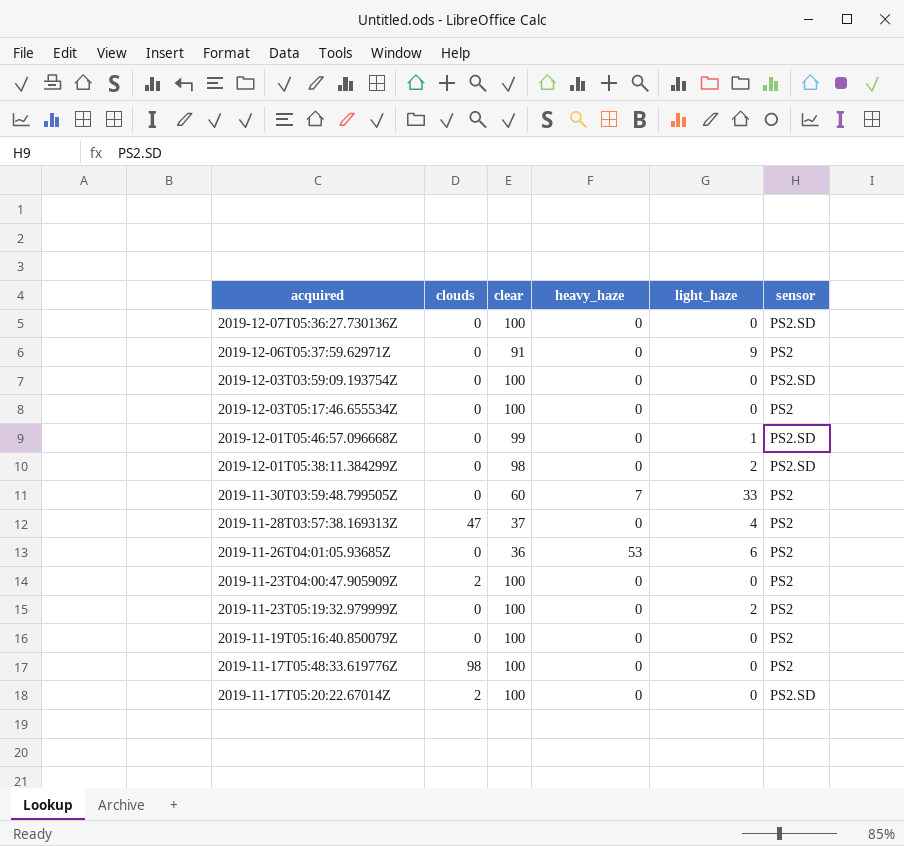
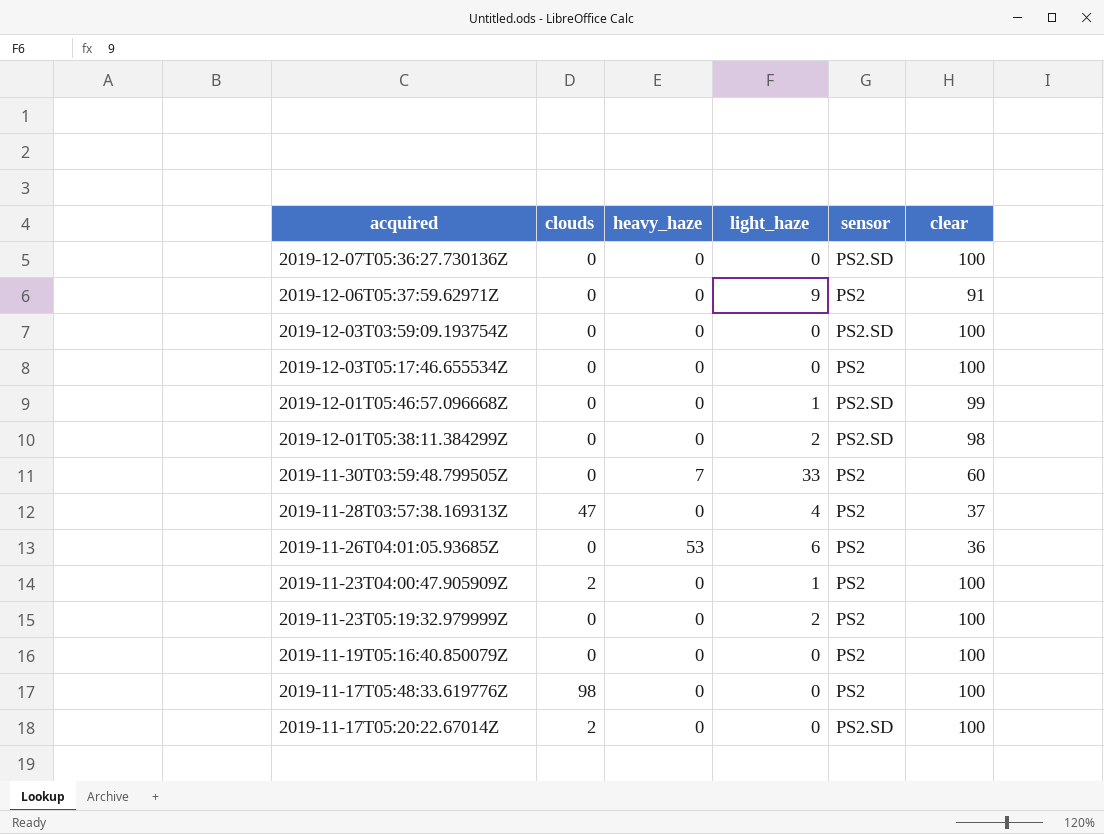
column clear | position: 3 -> 6
2019-11-23T04:00:47.905909Z | light_haze: 0 -> 1

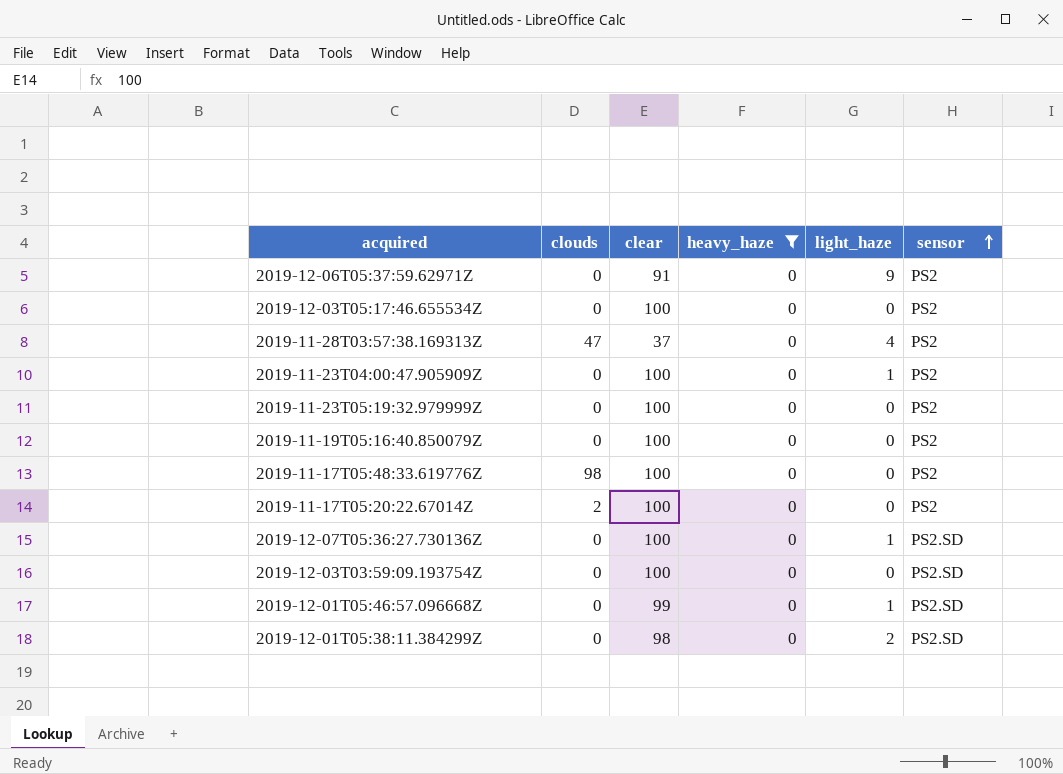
filter: none -> heavy_haze = 0
row order: none -> sensor ascending
column clear | position: 6 -> 3
2019-11-23T04:00:47.905909Z | clouds: 2 -> 0
2019-11-23T05:19:32.979999Z | light_haze: 2 -> 0
2019-11-17T05:20:22.67014Z | sensor: PS2.SD -> PS2
2019-12-07T05:36:27.730136Z | light_haze: 0 -> 1

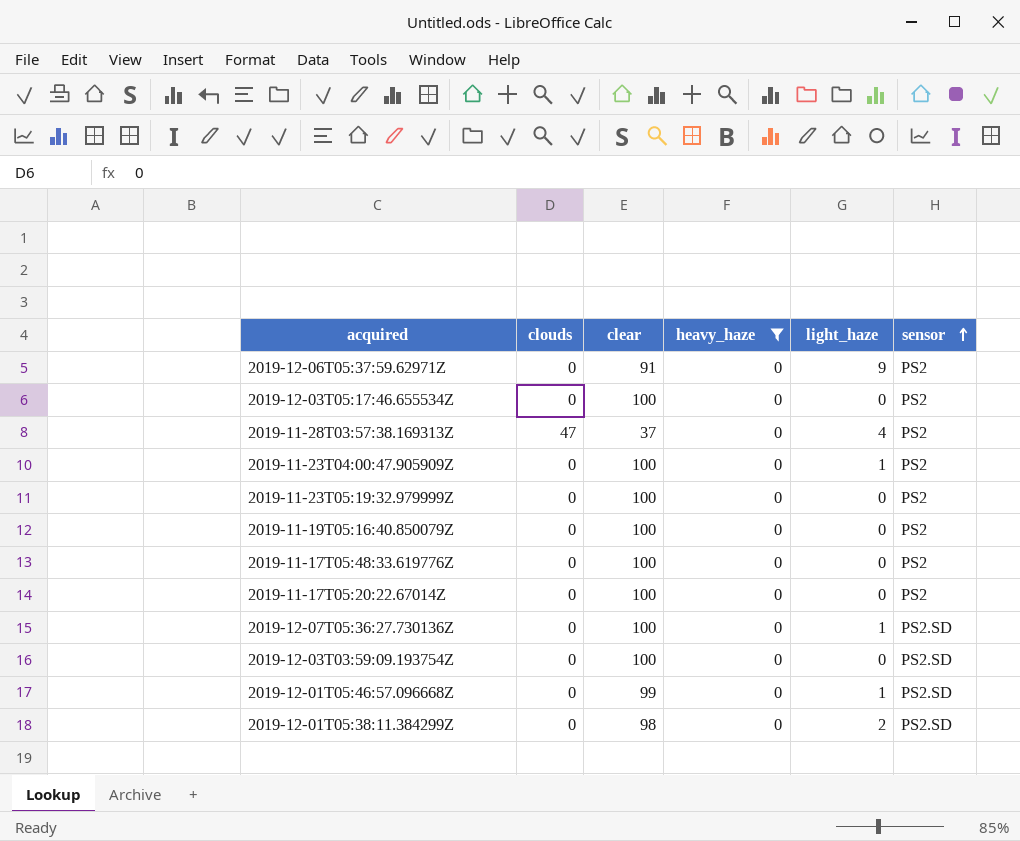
2019-11-17T05:48:33.619776Z | clouds: 98 -> 0
2019-11-17T05:20:22.67014Z | clouds: 2 -> 0

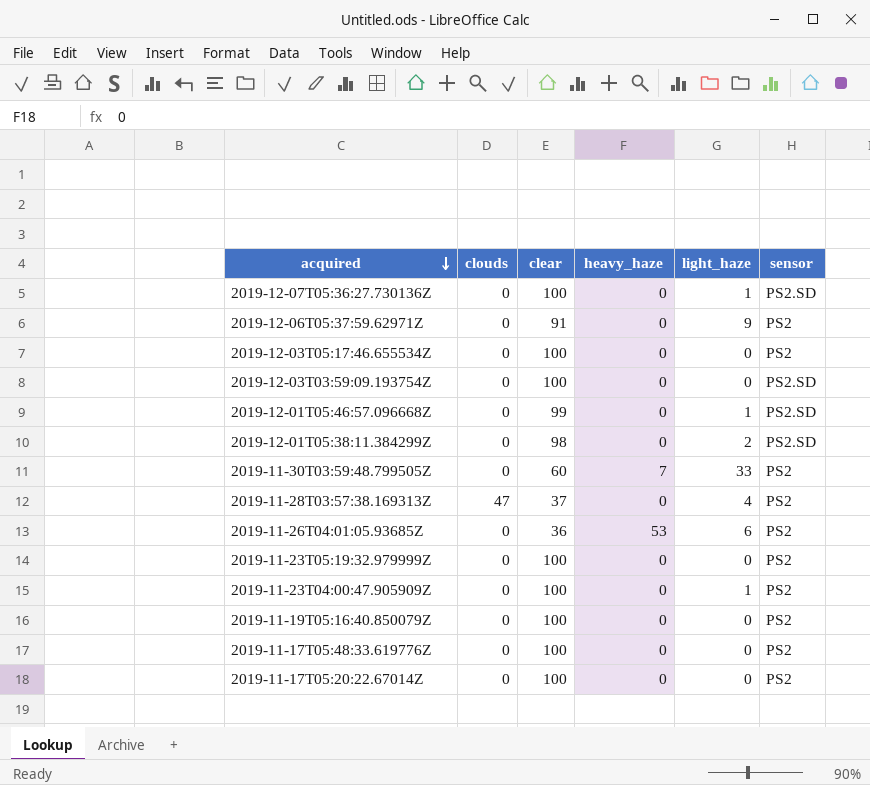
filter: heavy_haze = 0 -> none
row order: sensor ascending -> acquired descending

